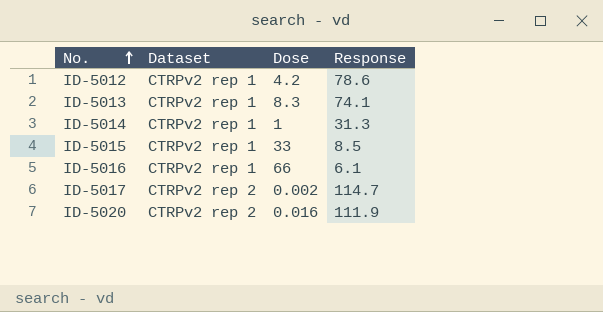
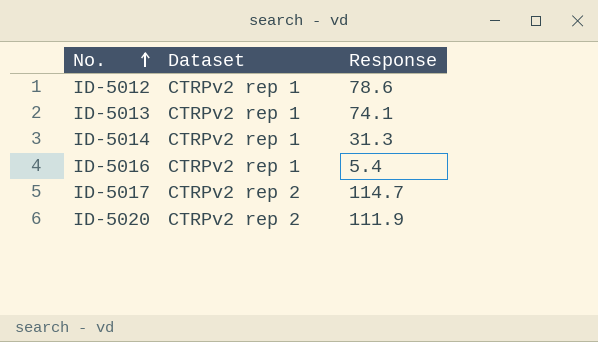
column Dose | position: 3 -> none
row ID-5015: CTRPv2 rep 1 | 33 | 8.5 -> none
ID-5016 | Response: 6.1 -> 5.4

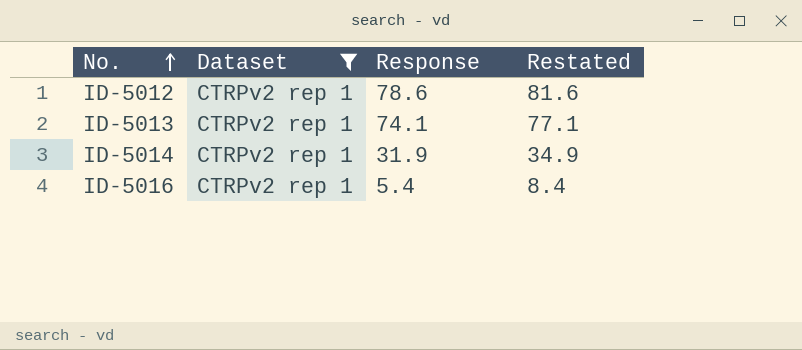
filter: none -> Dataset = CTRPv2 rep 1
column Restated | formula: none -> [Response] + 3
ID-5014 | Response: 31.3 -> 31.9

